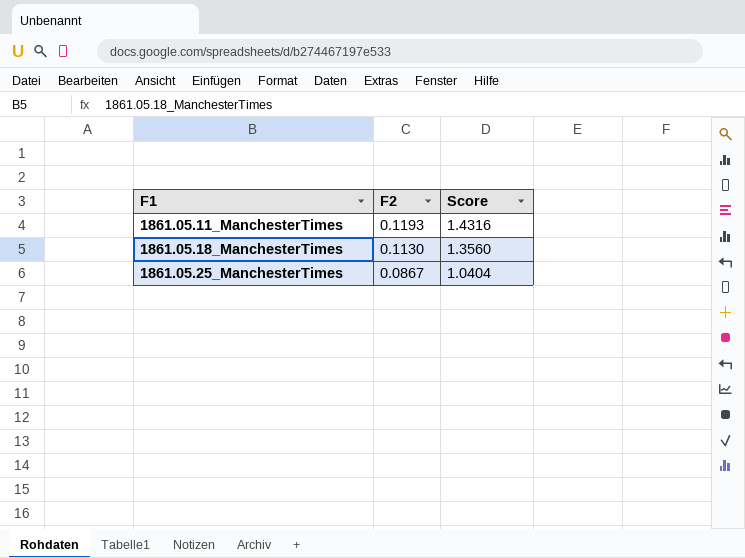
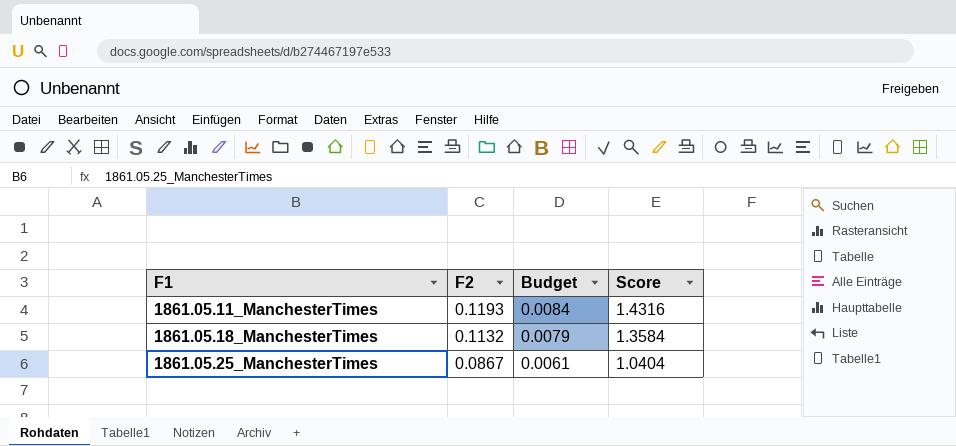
column Budget | formula: none -> [F2] * 0.07
1861.05.18_ManchesterTimes | F2: 0.1130 -> 0.1132
1861.05.18_ManchesterTimes | Score: 1.3560 -> 1.3584

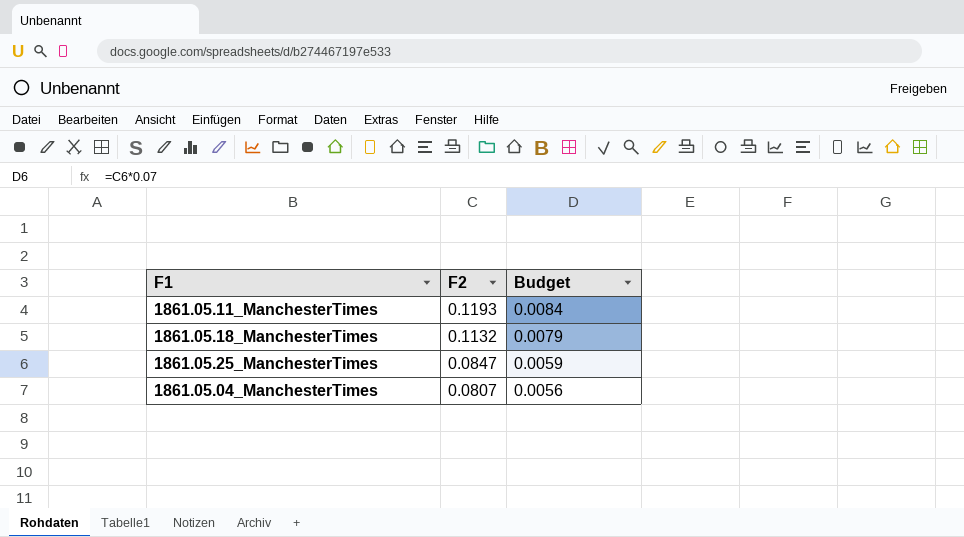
column Score | formula: [F2] * 12 -> none
1861.05.25_ManchesterTimes | F2: 0.0867 -> 0.0847
1861.05.25_ManchesterTimes | Budget: 0.0061 -> 0.0059
row 1861.05.04_ManchesterTimes: none -> 0.0807 | 0.0056

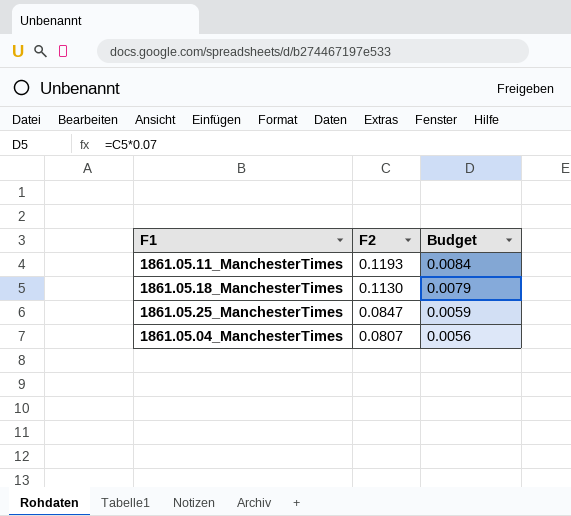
1861.05.18_ManchesterTimes | F2: 0.1132 -> 0.1130

